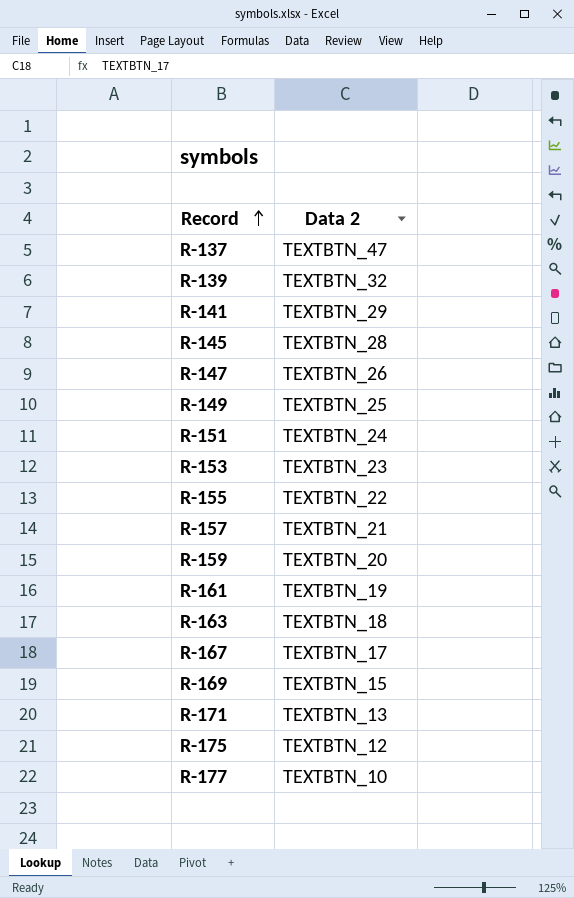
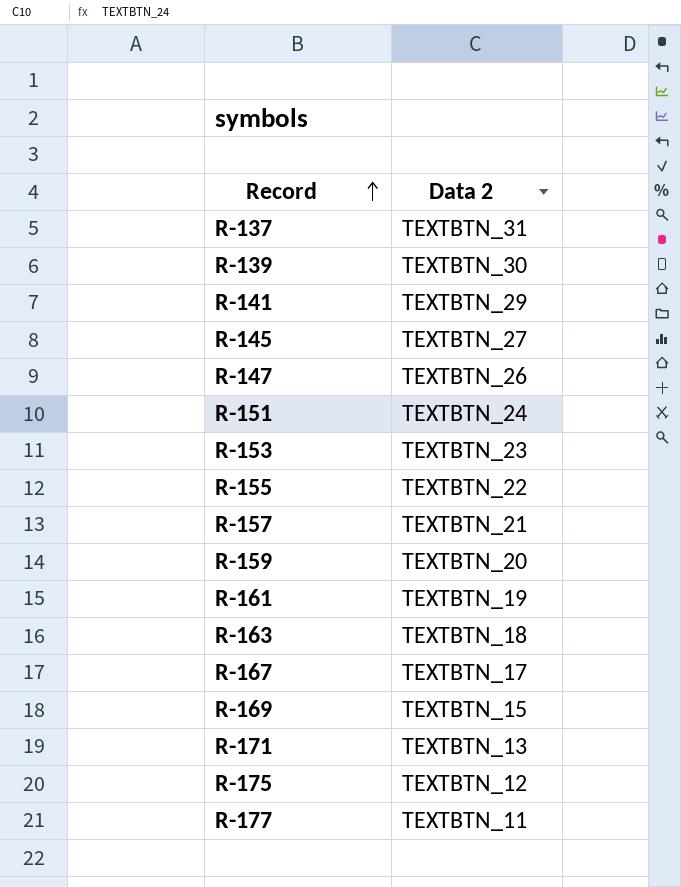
row R-149: TEXTBTN_25 -> none
R-137 | Data 2: TEXTBTN_47 -> TEXTBTN_31
R-139 | Data 2: TEXTBTN_32 -> TEXTBTN_30
R-145 | Data 2: TEXTBTN_28 -> TEXTBTN_27
R-177 | Data 2: TEXTBTN_10 -> TEXTBTN_11

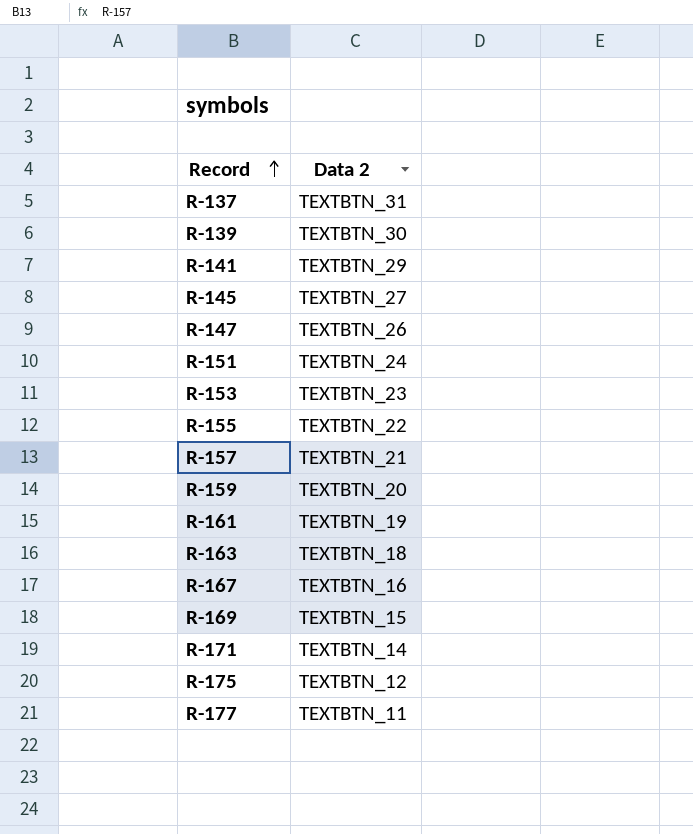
R-167 | Data 2: TEXTBTN_17 -> TEXTBTN_16
R-171 | Data 2: TEXTBTN_13 -> TEXTBTN_14

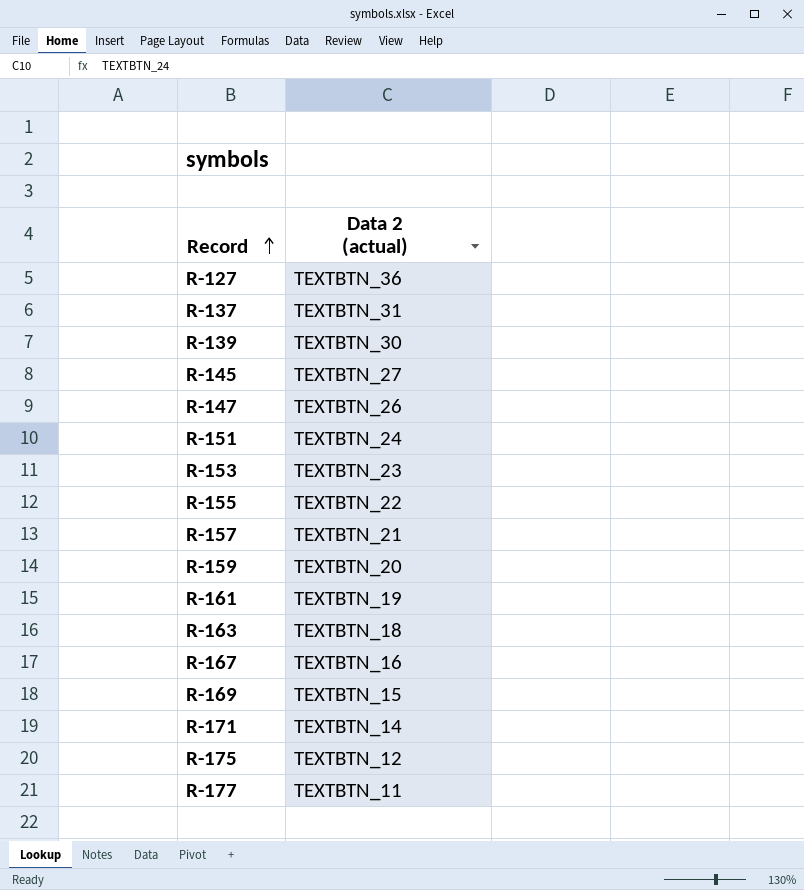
column name: Data 2 -> Data 2 (actual)
row R-141: TEXTBTN_29 -> none
row R-127: none -> TEXTBTN_36

